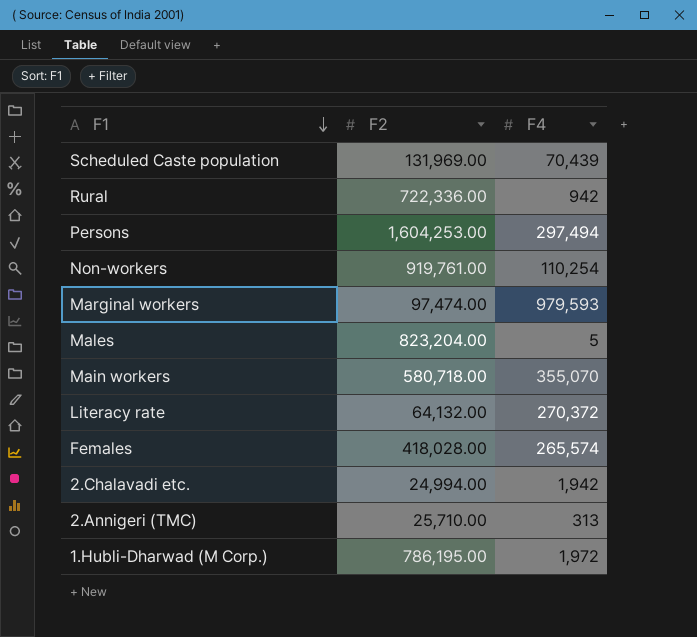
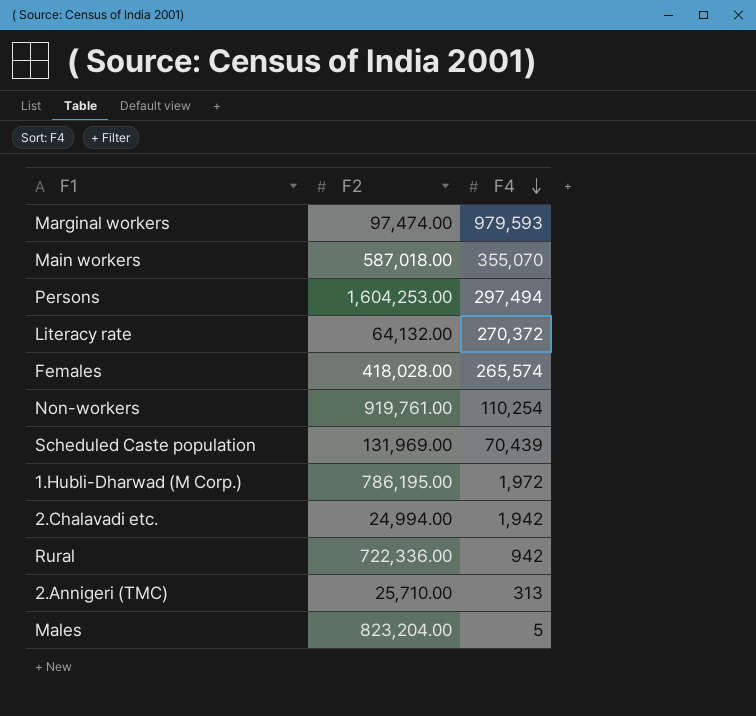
row order: F1 descending -> F4 descending
Main workers | F2: 580,718.00 -> 587,018.00

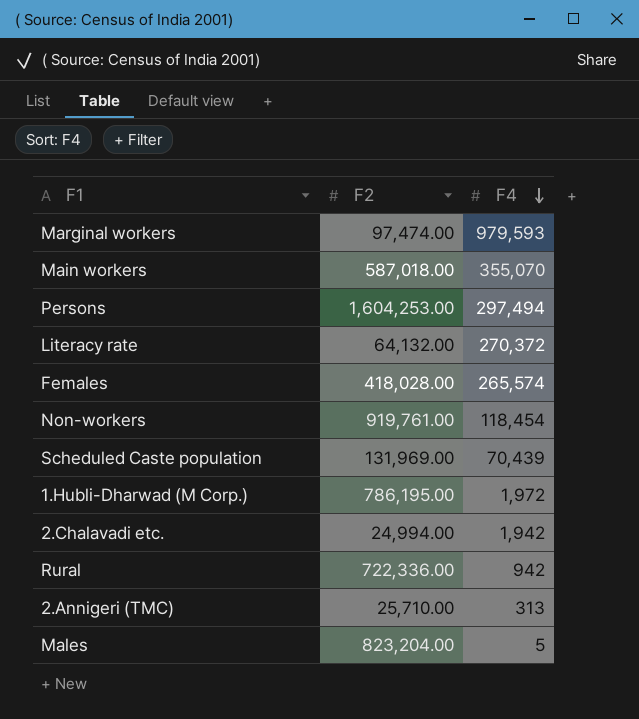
Non-workers | F4: 110,254 -> 118,454

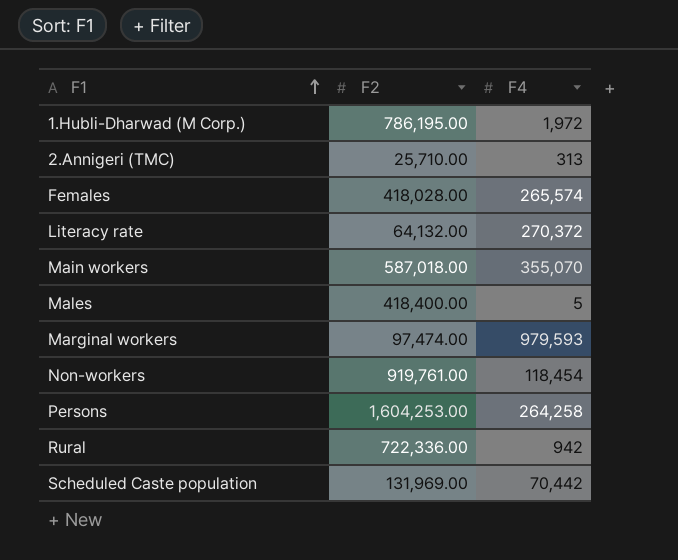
row order: F4 descending -> F1 ascending
row 2.Chalavadi etc.: 24,994.00 | 1,942 -> none
Males | F2: 823,204.00 -> 418,400.00
Persons | F4: 297,494 -> 264,258
Scheduled Caste population | F4: 70,439 -> 70,442

